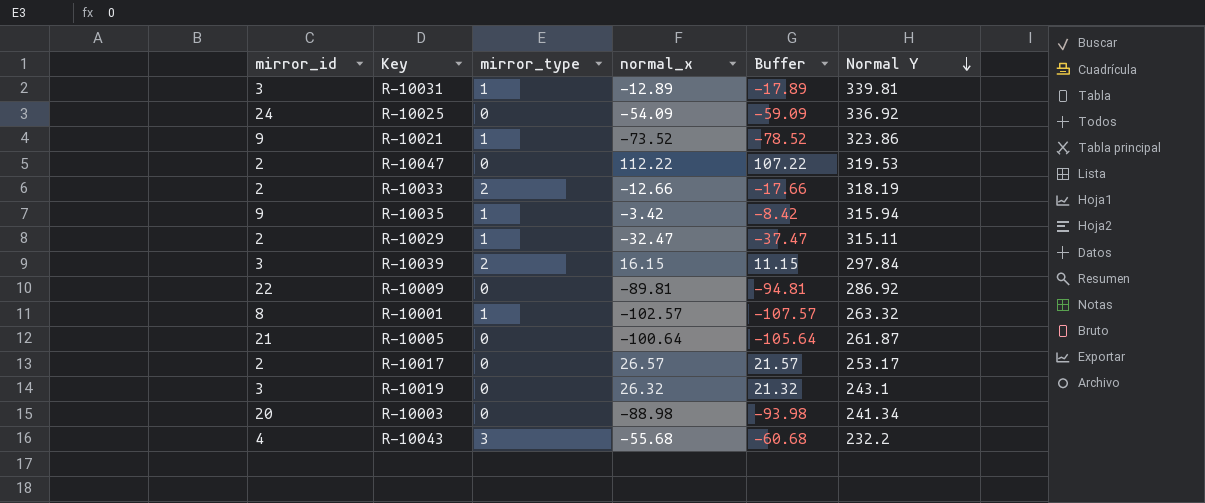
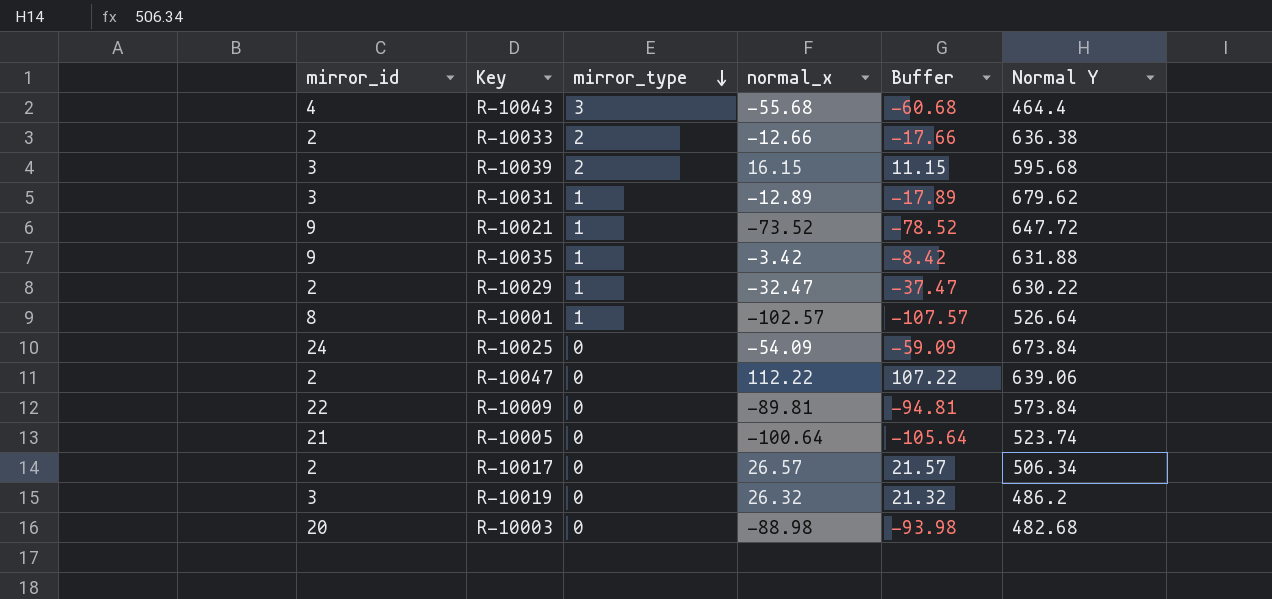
row order: Normal Y descending -> mirror_type descending
R-10043 | Normal Y: 232.2 -> 464.4
R-10033 | Normal Y: 318.19 -> 636.38
R-10039 | Normal Y: 297.84 -> 595.68
R-10031 | Normal Y: 339.81 -> 679.62
R-10021 | Normal Y: 323.86 -> 647.72
R-10035 | Normal Y: 315.94 -> 631.88
R-10029 | Normal Y: 315.11 -> 630.22
R-10001 | Normal Y: 263.32 -> 526.64
R-10025 | Normal Y: 336.92 -> 673.84
R-10047 | Normal Y: 319.53 -> 639.06
R-10009 | Normal Y: 286.92 -> 573.84
R-10005 | Normal Y: 261.87 -> 523.74
R-10017 | Normal Y: 253.17 -> 506.34
R-10019 | Normal Y: 243.1 -> 486.2
R-10003 | Normal Y: 241.34 -> 482.68

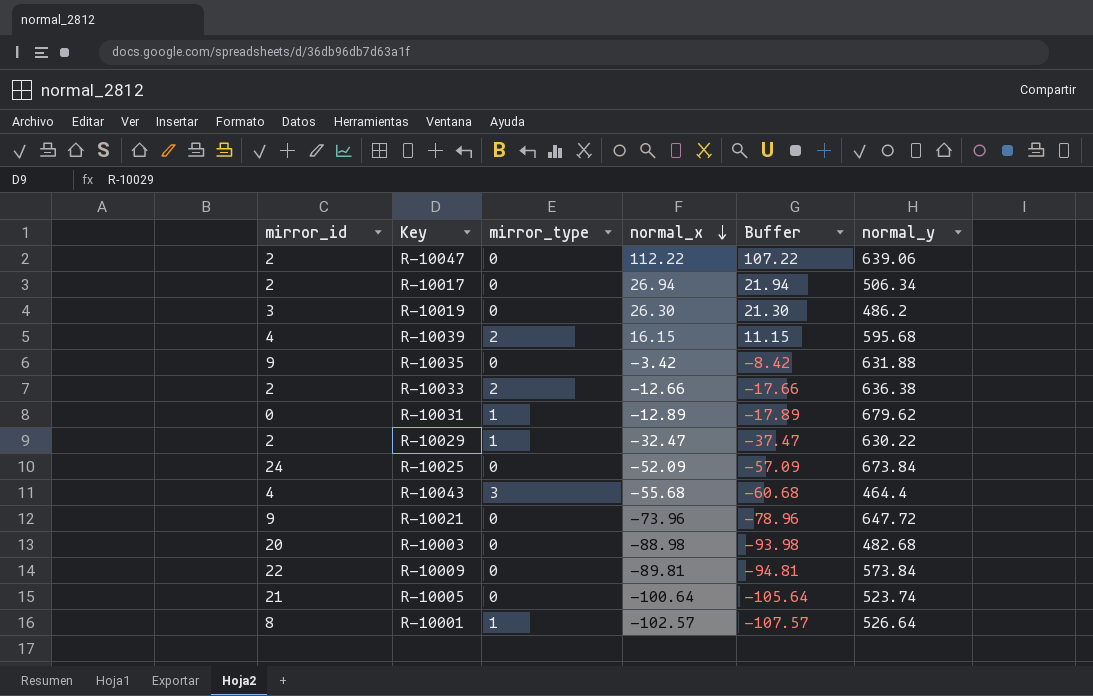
row order: mirror_type descending -> normal_x descending
column name: Normal Y -> normal_y
R-10017 | normal_x: 26.57 -> 26.94
R-10017 | Buffer: 21.57 -> 21.94
R-10019 | normal_x: 26.32 -> 26.30
R-10019 | Buffer: 21.32 -> 21.30
R-10039 | mirror_id: 3 -> 4
R-10035 | mirror_type: 1 -> 0
R-10031 | mirror_id: 3 -> 0
R-10025 | normal_x: -54.09 -> -52.09
R-10025 | Buffer: -59.09 -> -57.09
R-10021 | mirror_type: 1 -> 0
R-10021 | normal_x: -73.52 -> -73.96
R-10021 | Buffer: -78.52 -> -78.96

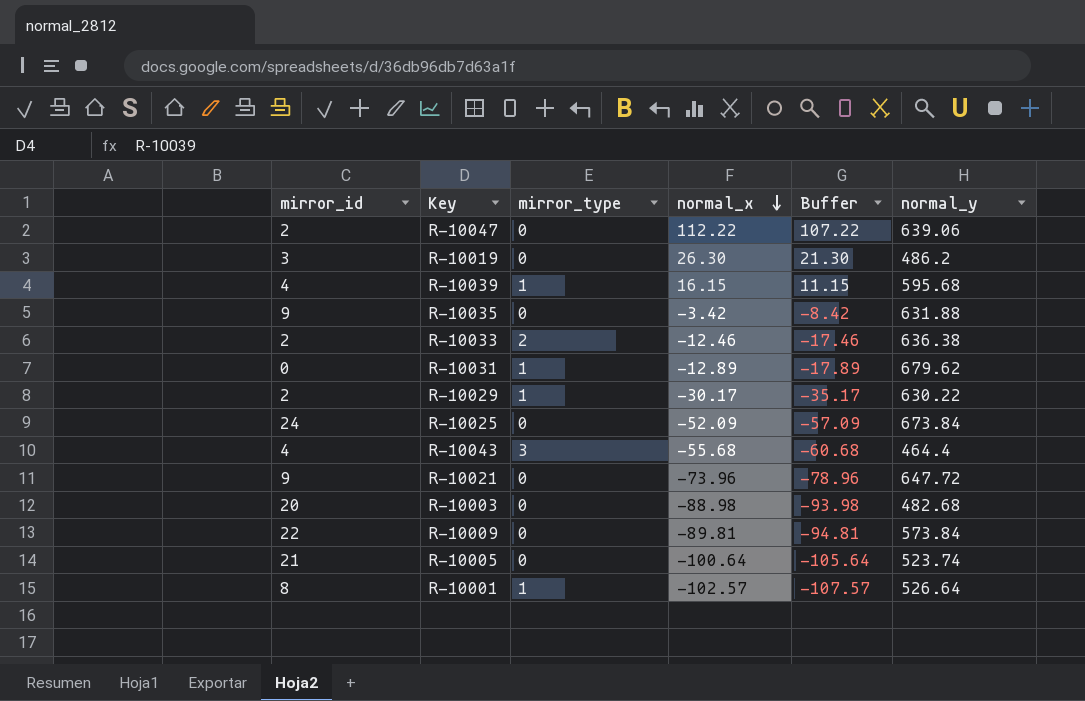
row R-10017: 2 | 0 | 26.94 | 21.94 | 506.34 -> none
R-10039 | mirror_type: 2 -> 1
R-10033 | normal_x: -12.66 -> -12.46
R-10033 | Buffer: -17.66 -> -17.46
R-10029 | normal_x: -32.47 -> -30.17
R-10029 | Buffer: -37.47 -> -35.17

